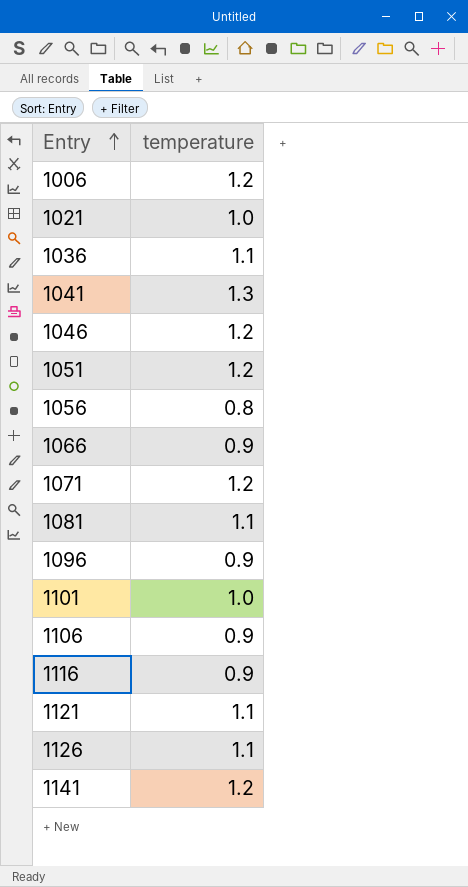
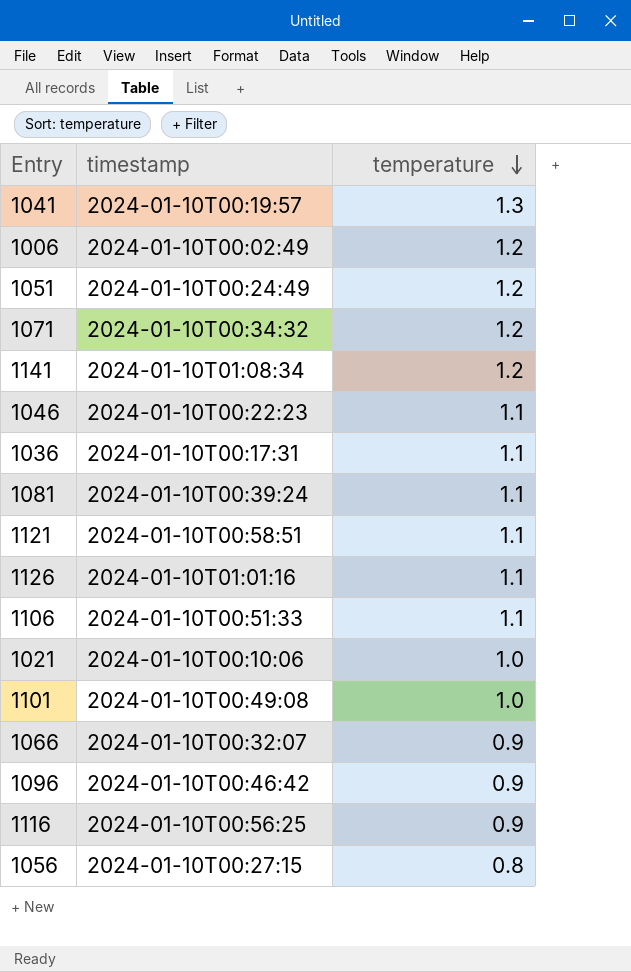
row order: Entry ascending -> temperature descending
column timestamp | position: none -> 2
1046 | temperature: 1.2 -> 1.1
1106 | temperature: 0.9 -> 1.1

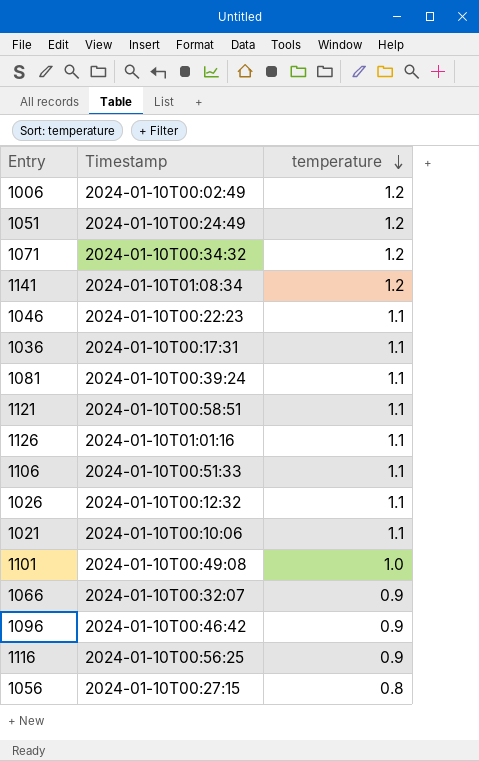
column name: timestamp -> Timestamp
row 1041: 2024-01-10T00:19:57 | 1.3 -> none
row 1026: none -> 2024-01-10T00:12:32 | 1.1
1021 | temperature: 1.0 -> 1.1

